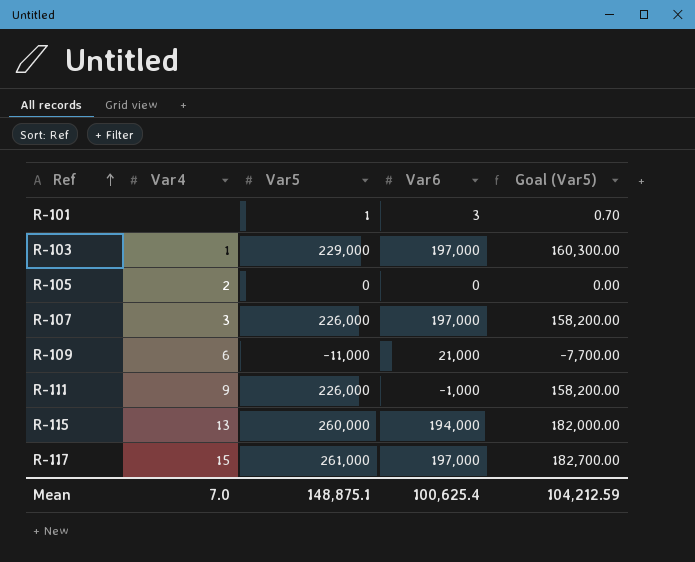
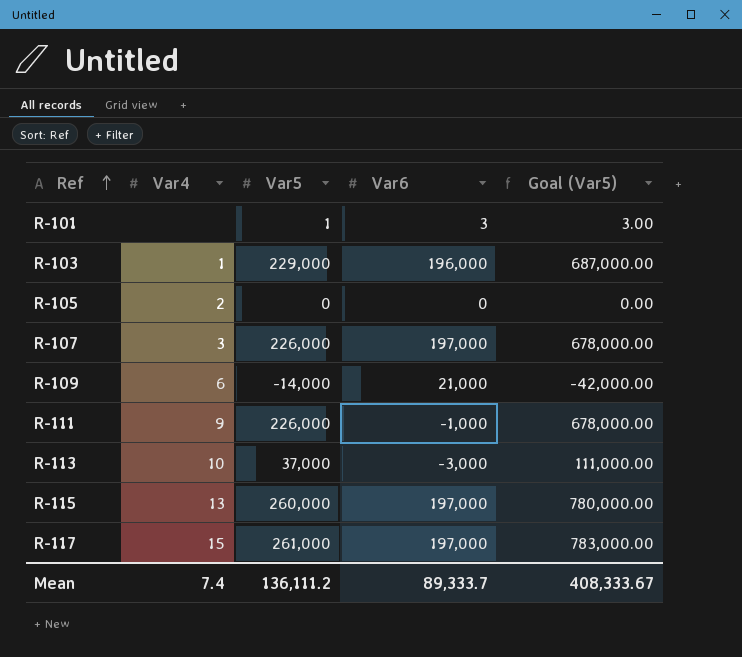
column Goal (Var5) | formula: [Var5] * 0.7 -> [Var5] * 3
R-103 | Var6: 197,000 -> 196,000
R-109 | Var5: -11,000 -> -14,000
row R-113: none -> 10 | 37,000 | -3,000 | 111,000.00
R-115 | Var6: 194,000 -> 197,000
Mean | Var4: 7.0 -> 7.4
Mean | Var5: 148,875.1 -> 136,111.2
Mean | Var6: 100,625.4 -> 89,333.7
Mean | Goal (Var5): 104,212.59 -> 408,333.67

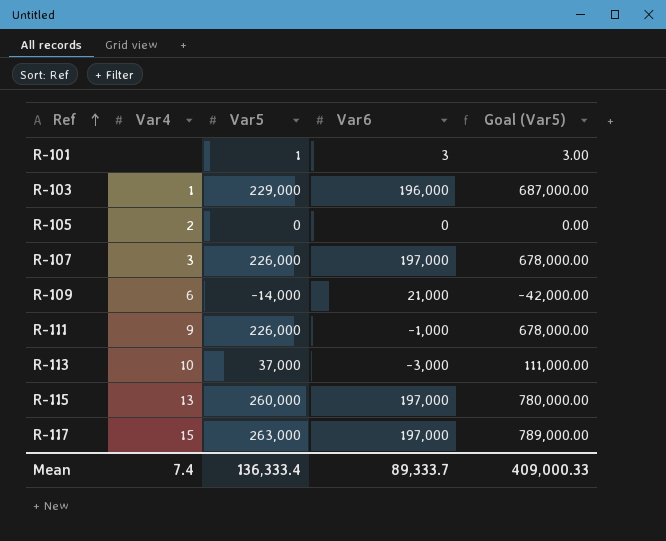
R-117 | Var5: 261,000 -> 263,000
R-117 | Goal (Var5): 783,000.00 -> 789,000.00
Mean | Var5: 136,111.2 -> 136,333.4
Mean | Goal (Var5): 408,333.67 -> 409,000.33

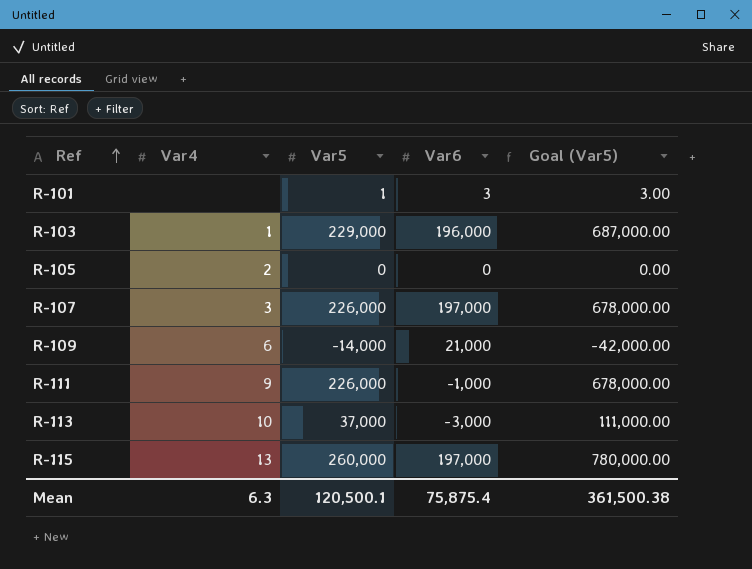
row R-117: 15 | 263,000 | 197,000 | 789,000.00 -> none
Mean | Var4: 7.4 -> 6.3
Mean | Var5: 136,333.4 -> 120,500.1
Mean | Var6: 89,333.7 -> 75,875.4
Mean | Goal (Var5): 409,000.33 -> 361,500.38

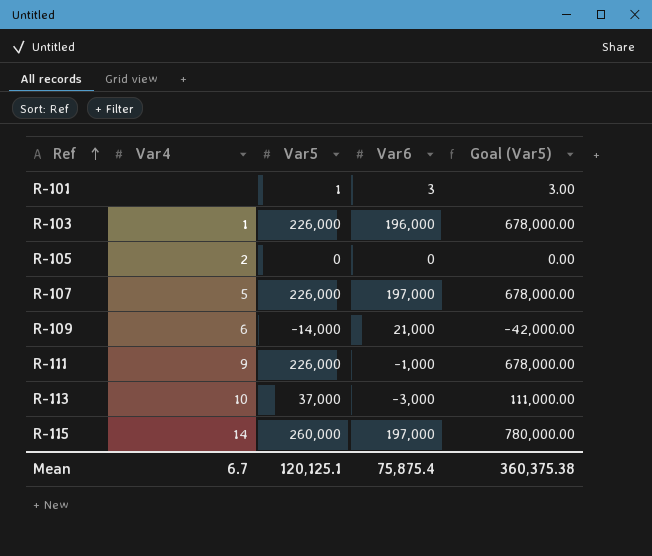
R-103 | Var5: 229,000 -> 226,000
R-103 | Goal (Var5): 687,000.00 -> 678,000.00
R-107 | Var4: 3 -> 5
R-115 | Var4: 13 -> 14
Mean | Var4: 6.3 -> 6.7
Mean | Var5: 120,500.1 -> 120,125.1
Mean | Goal (Var5): 361,500.38 -> 360,375.38

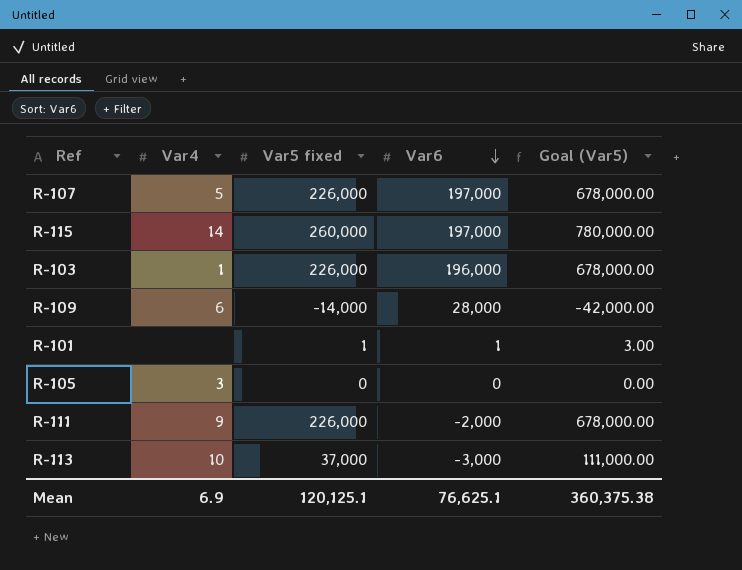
row order: Ref ascending -> Var6 descending
column name: Var5 -> Var5 fixed
R-109 | Var6: 21,000 -> 28,000
R-101 | Var6: 3 -> 1
R-105 | Var4: 2 -> 3
R-111 | Var6: -1,000 -> -2,000
Mean | Var4: 6.7 -> 6.9
Mean | Var6: 75,875.4 -> 76,625.1

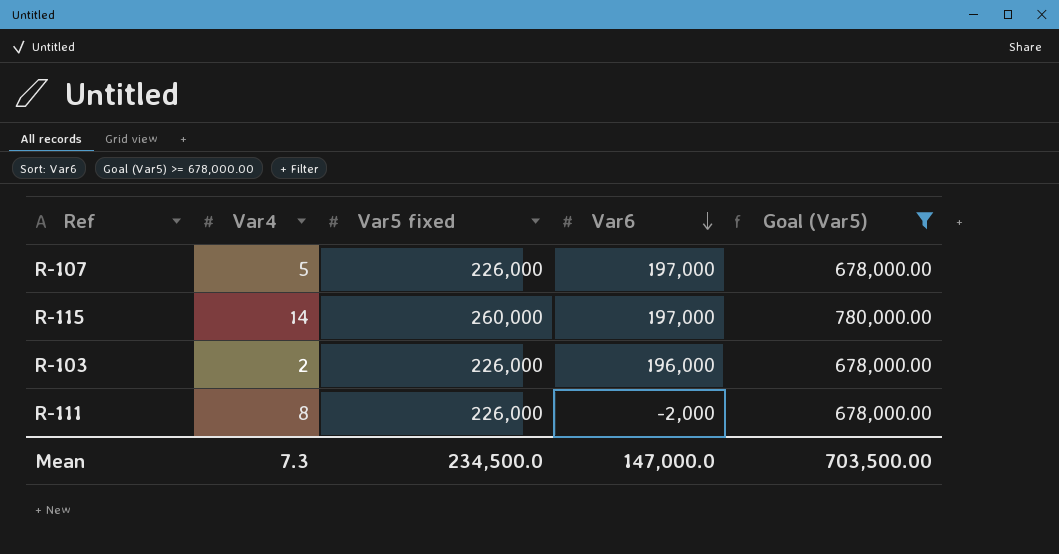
filter: none -> Goal (Var5) >= 678,000.00
R-103 | Var4: 1 -> 2
R-111 | Var4: 9 -> 8
Mean | Var4: 6.9 -> 7.3
Mean | Var5 fixed: 120,125.1 -> 234,500.0
Mean | Var6: 76,625.1 -> 147,000.0
Mean | Goal (Var5): 360,375.38 -> 703,500.00

